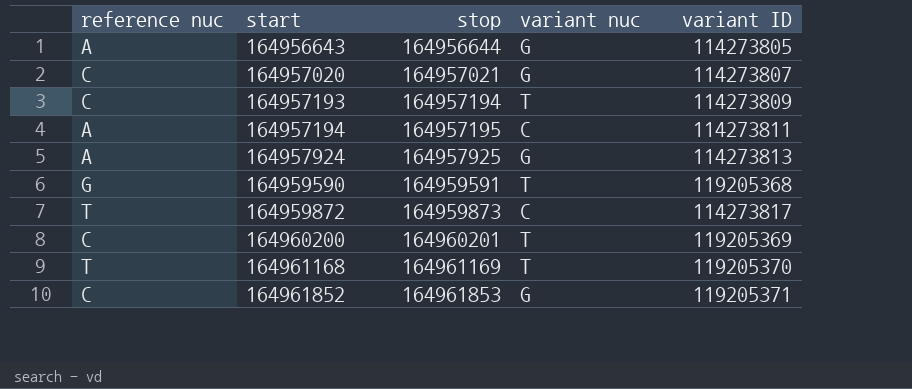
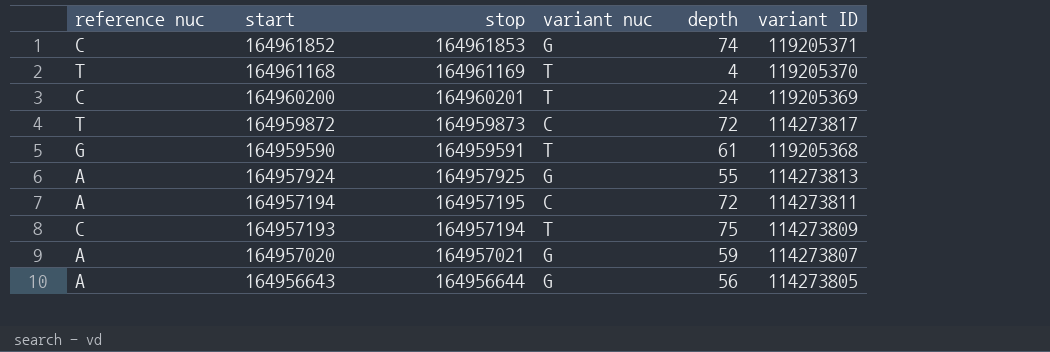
row order: start ascending -> start descending
column depth | position: none -> 5
164957020 | reference nuc: C -> A

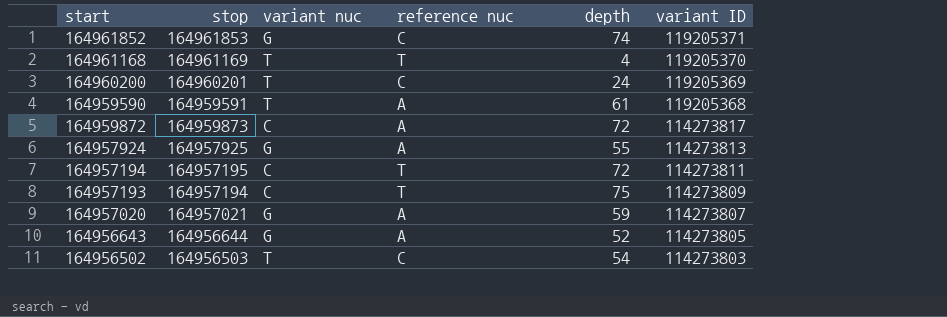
row order: start descending -> variant ID descending
column reference nuc | position: 1 -> 4
164959590 | reference nuc: G -> A
164959872 | reference nuc: T -> A
164957194 | reference nuc: A -> T
164957193 | variant nuc: T -> C
164957193 | reference nuc: C -> T
164956643 | depth: 56 -> 52
row 164956502: none -> 164956503 | T | C | 54 | 114273803

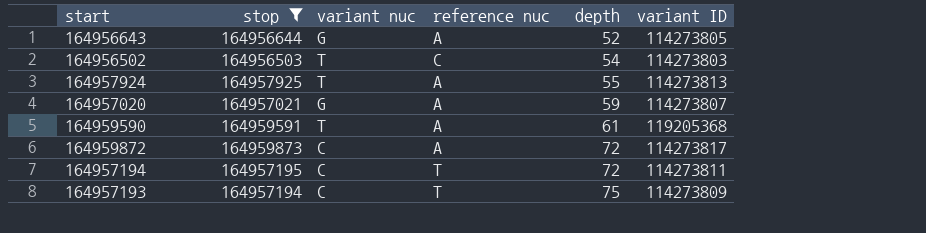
filter: none -> stop <= 164959873
row order: variant ID descending -> depth ascending
164957924 | variant nuc: G -> T

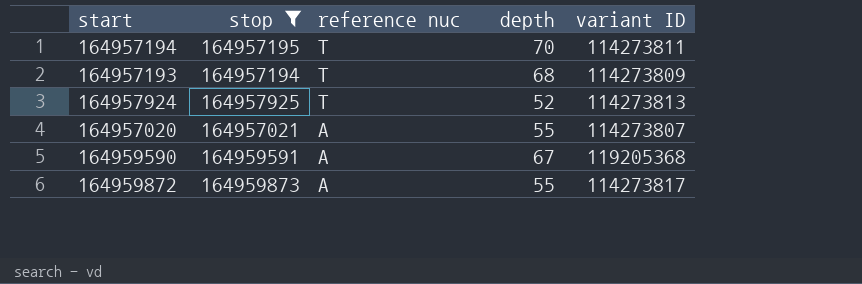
row order: depth ascending -> reference nuc descending
column variant nuc | position: 3 -> none
row 164956643: 164956644 | G | A | 52 | 114273805 -> none
row 164956502: 164956503 | T | C | 54 | 114273803 -> none
164957194 | depth: 72 -> 70
164957193 | depth: 75 -> 68
164957924 | reference nuc: A -> T
164957924 | depth: 55 -> 52
164957020 | depth: 59 -> 55
164959590 | depth: 61 -> 67
164959872 | depth: 72 -> 55

